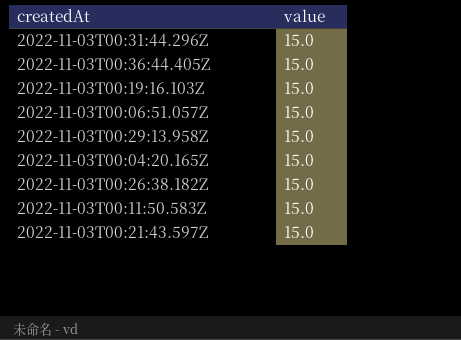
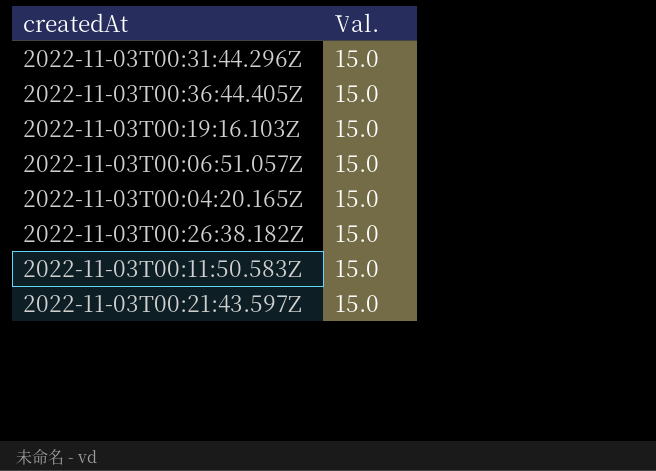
column name: value -> Val.
row 2022-11-03T00:29:13.958Z: 15.0 -> none

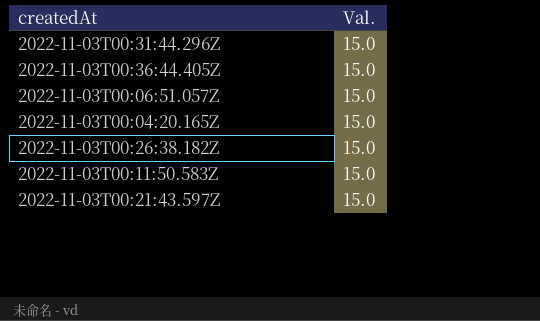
row 2022-11-03T00:19:16.103Z: 15.0 -> none

